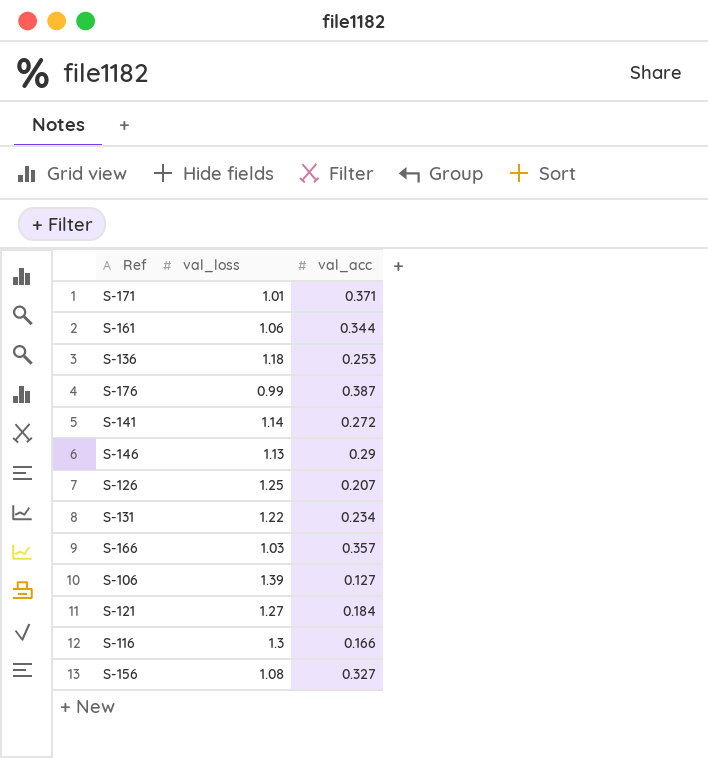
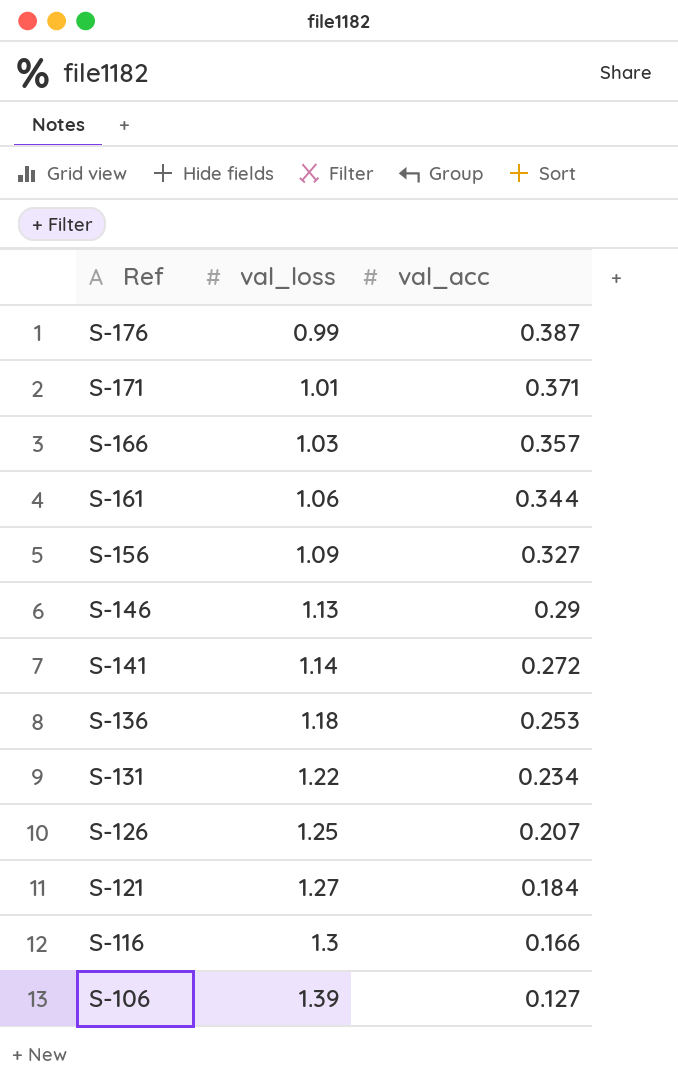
row order: none -> Ref descending
S-156 | val_loss: 1.08 -> 1.09

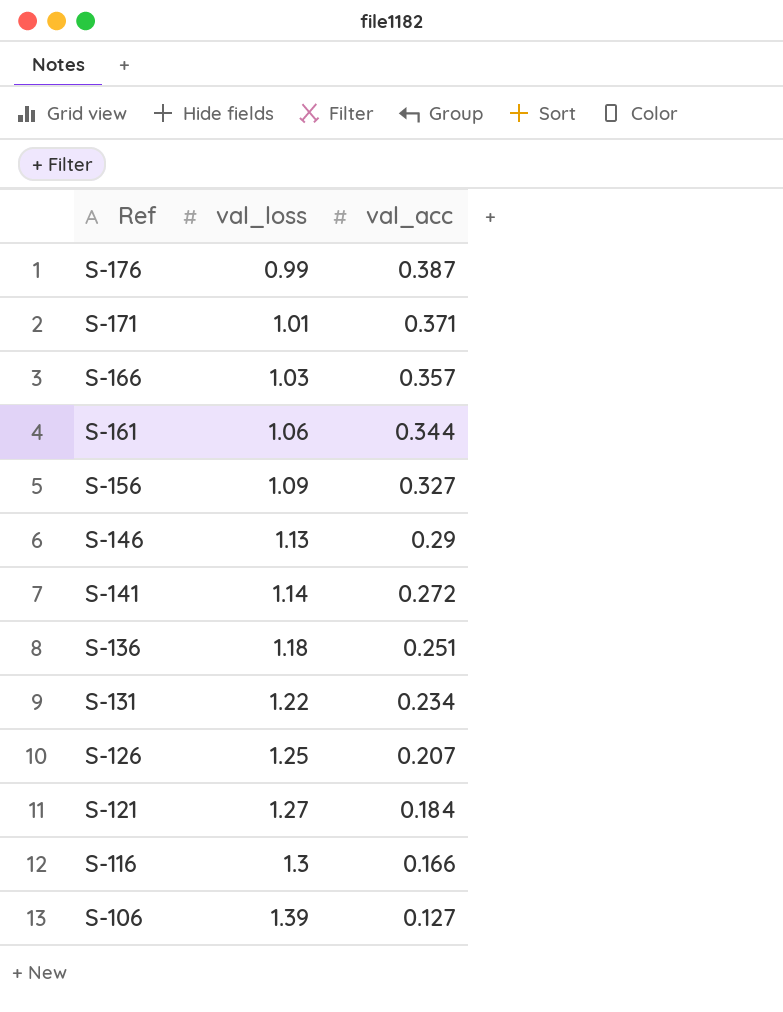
S-136 | val_acc: 0.253 -> 0.251

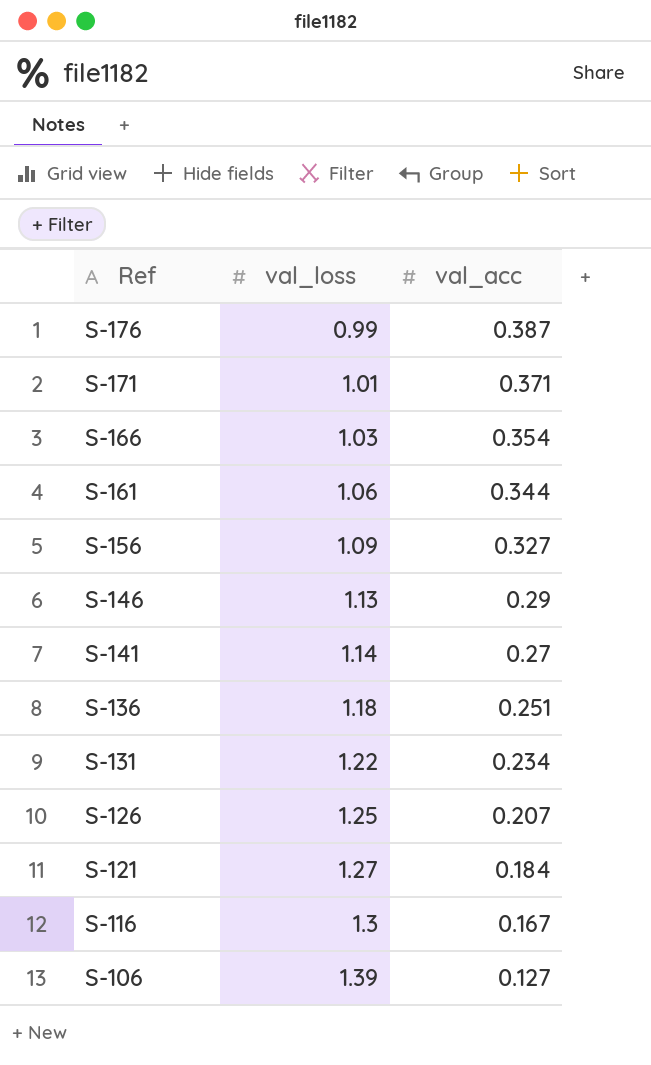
S-166 | val_acc: 0.357 -> 0.354
S-141 | val_acc: 0.272 -> 0.27
S-116 | val_acc: 0.166 -> 0.167

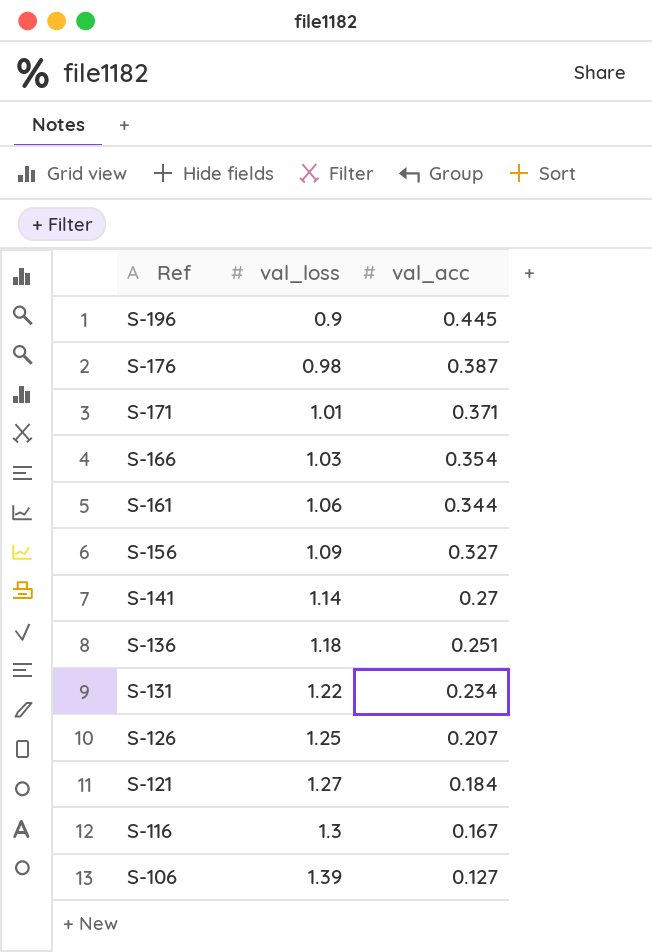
row S-146: 1.13 | 0.29 -> none
row S-196: none -> 0.9 | 0.445
S-176 | val_loss: 0.99 -> 0.98

